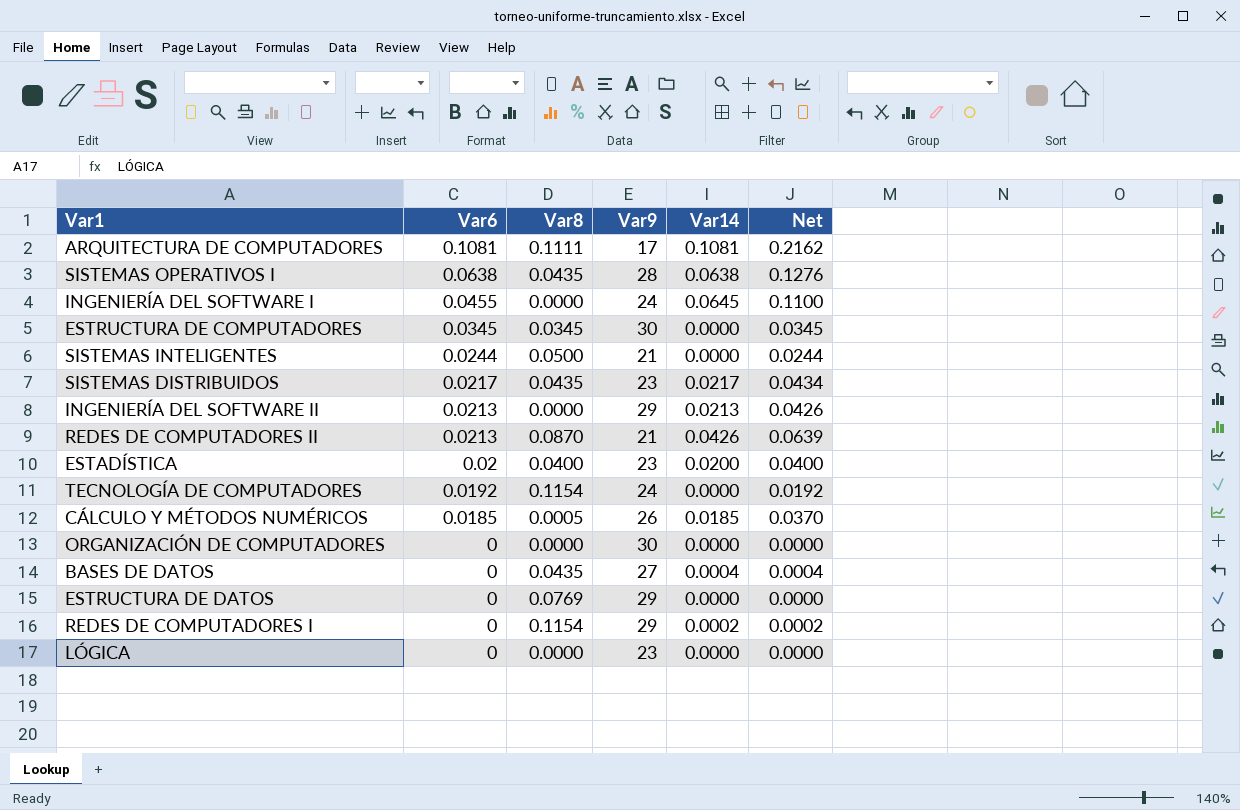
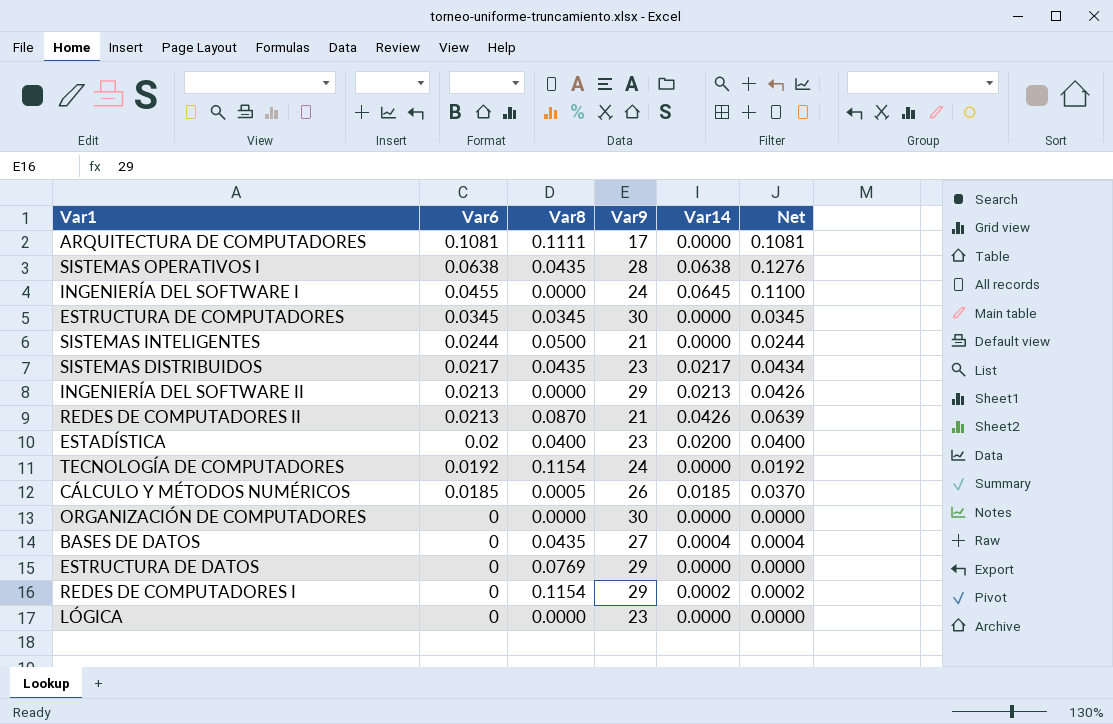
ARQUITECTURA DE COMPUTADORES | Var14: 0.1081 -> 0.0000
ARQUITECTURA DE COMPUTADORES | Net: 0.2162 -> 0.1081

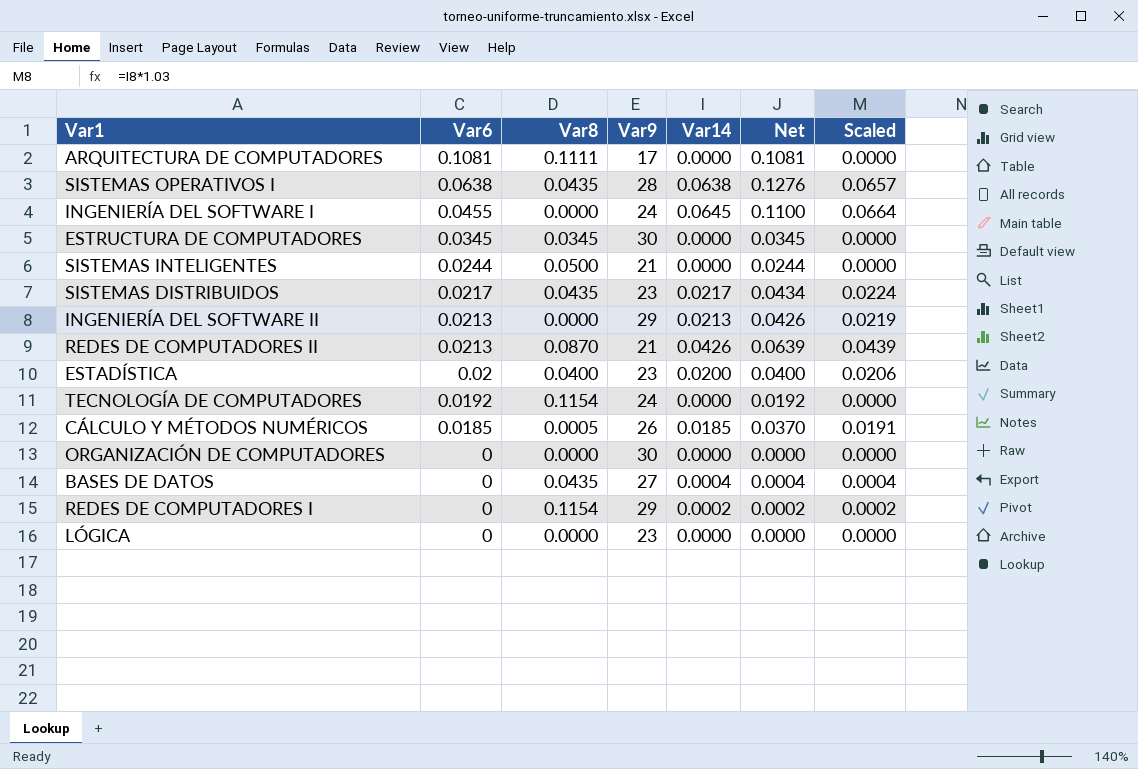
column Scaled | formula: none -> [Var14] * 1.03
row ESTRUCTURA DE DATOS: 0 | 0.0769 | 29 | 0.0000 | 0.0000 -> none

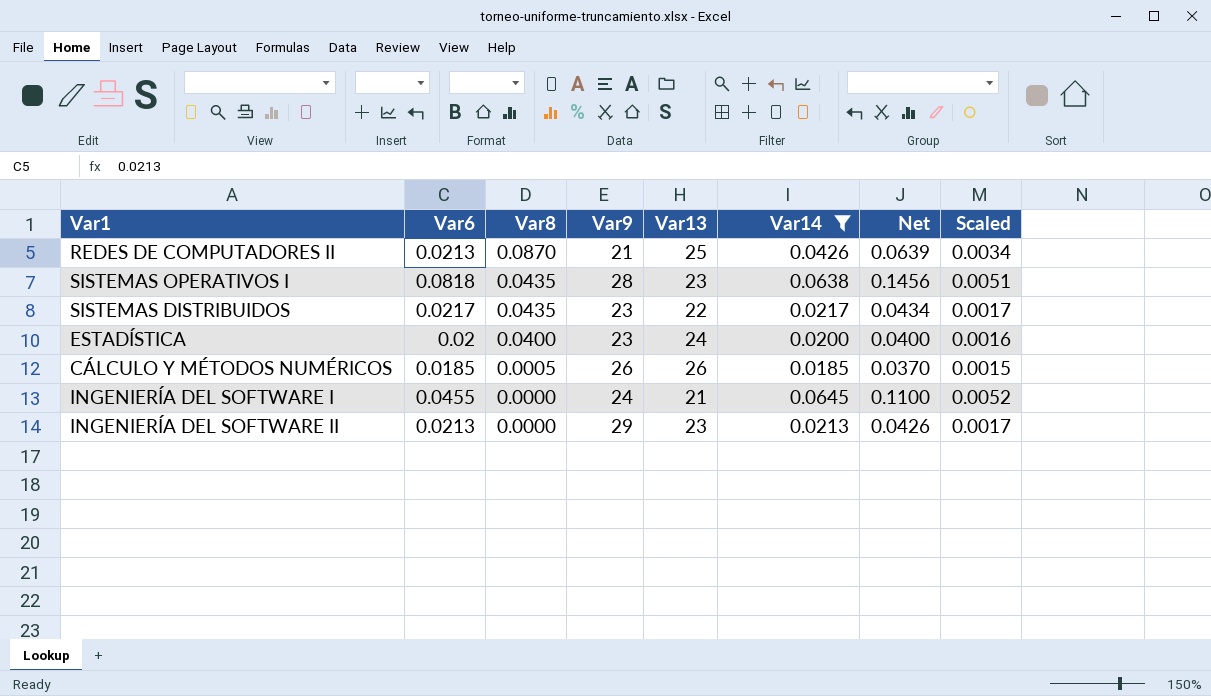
filter: none -> Var14 >= 0.0185
row order: Var6 descending -> Var8 descending
column Var13 | position: none -> 5
column Scaled | formula: [Var14] * 1.03 -> [Var14] * 0.08
SISTEMAS OPERATIVOS I | Var6: 0.0638 -> 0.0818
SISTEMAS OPERATIVOS I | Net: 0.1276 -> 0.1456

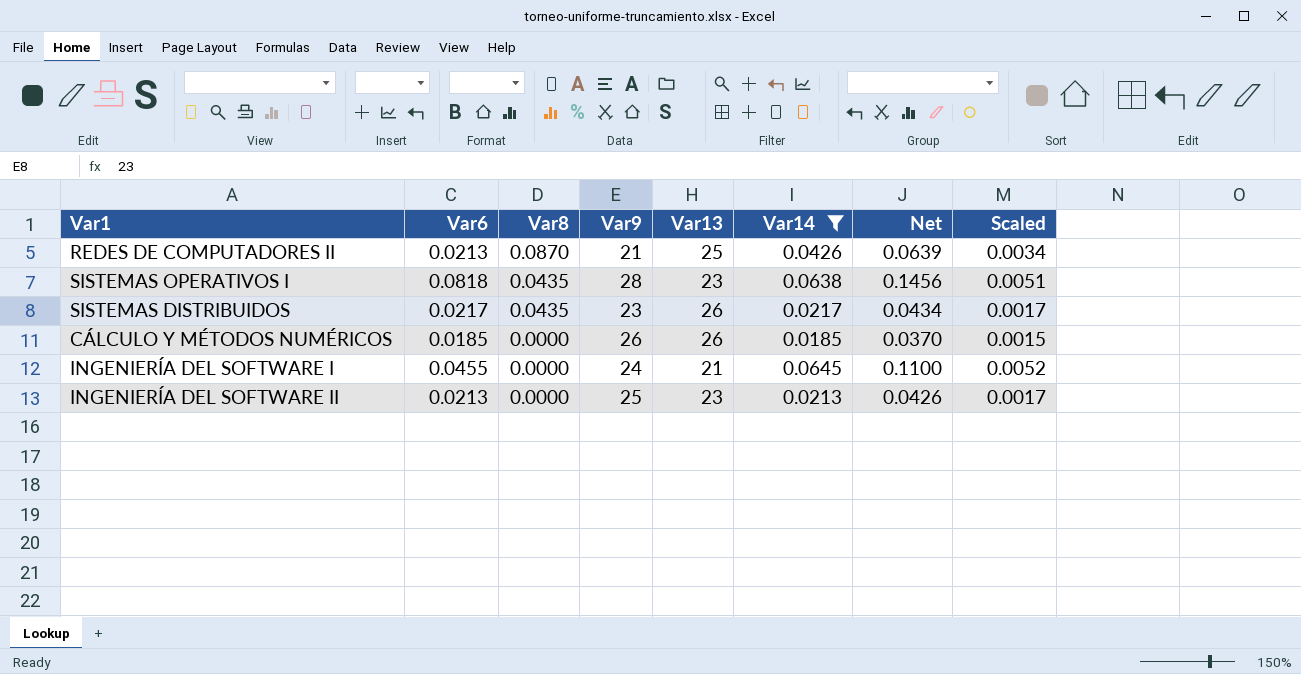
row ESTADÍSTICA: 0.02 | 0.0400 | 23 | 24 | 0.0200 | 0.0400 | 0.0016 -> none
SISTEMAS DISTRIBUIDOS | Var13: 22 -> 26
CÁLCULO Y MÉTODOS NUMÉRICOS | Var8: 0.0005 -> 0.0000
INGENIERÍA DEL SOFTWARE II | Var9: 29 -> 25

